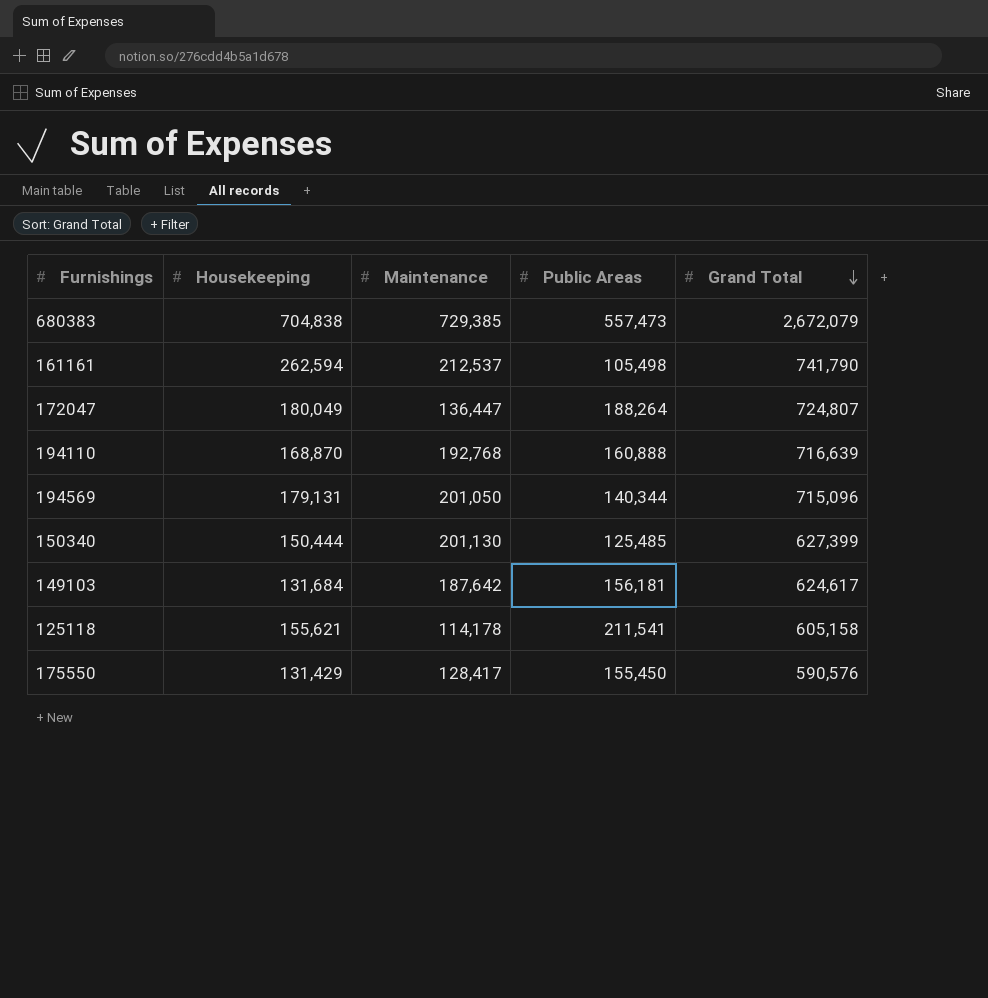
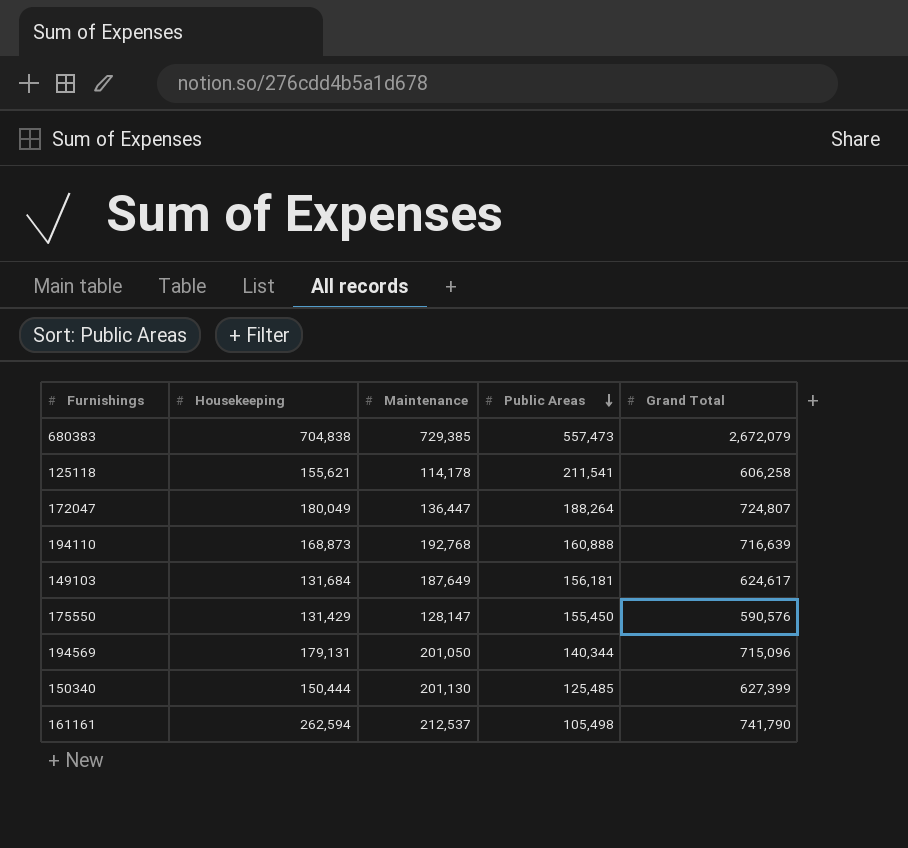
row order: Grand Total descending -> Public Areas descending
125118 | Grand Total: 605,158 -> 606,258
194110 | Housekeeping: 168,870 -> 168,873
149103 | Maintenance: 187,642 -> 187,649
175550 | Maintenance: 128,417 -> 128,147

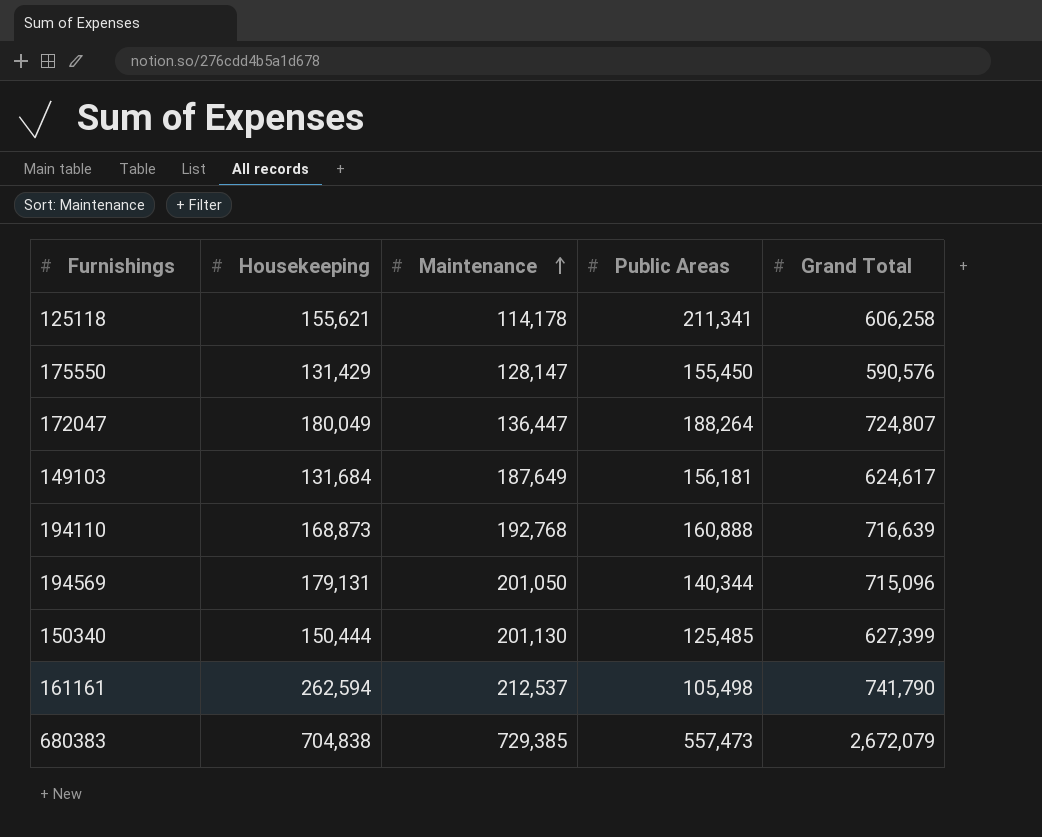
row order: Public Areas descending -> Maintenance ascending
125118 | Public Areas: 211,541 -> 211,341

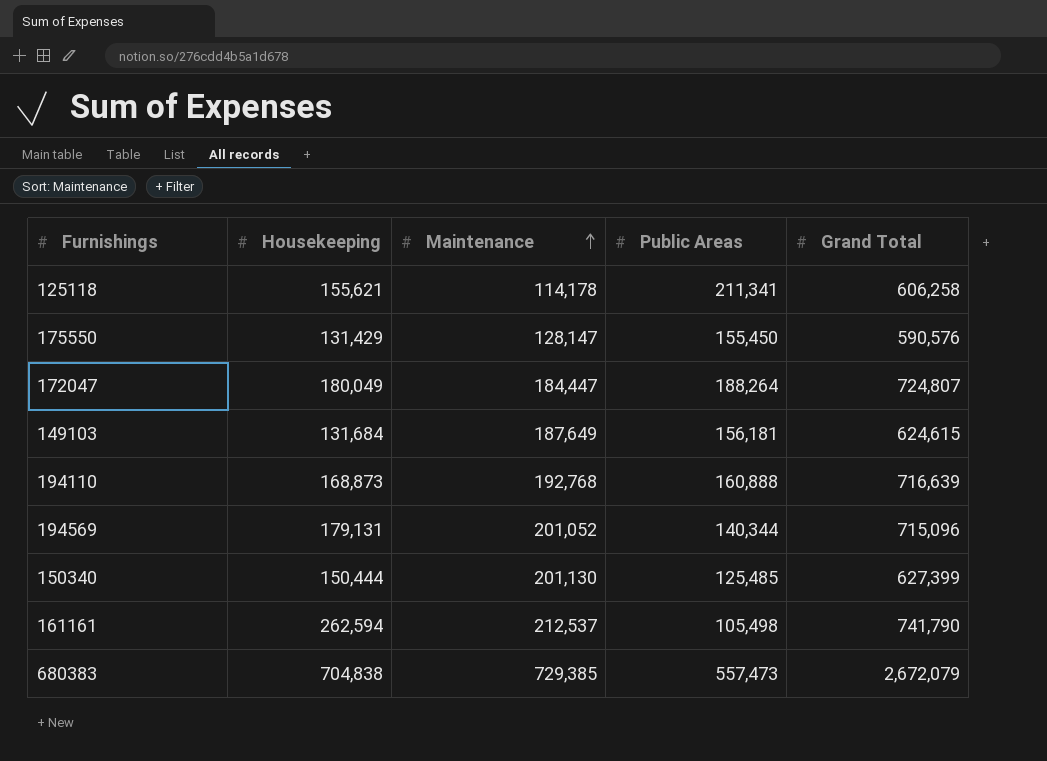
172047 | Maintenance: 136,447 -> 184,447
149103 | Grand Total: 624,617 -> 624,615
194569 | Maintenance: 201,050 -> 201,052

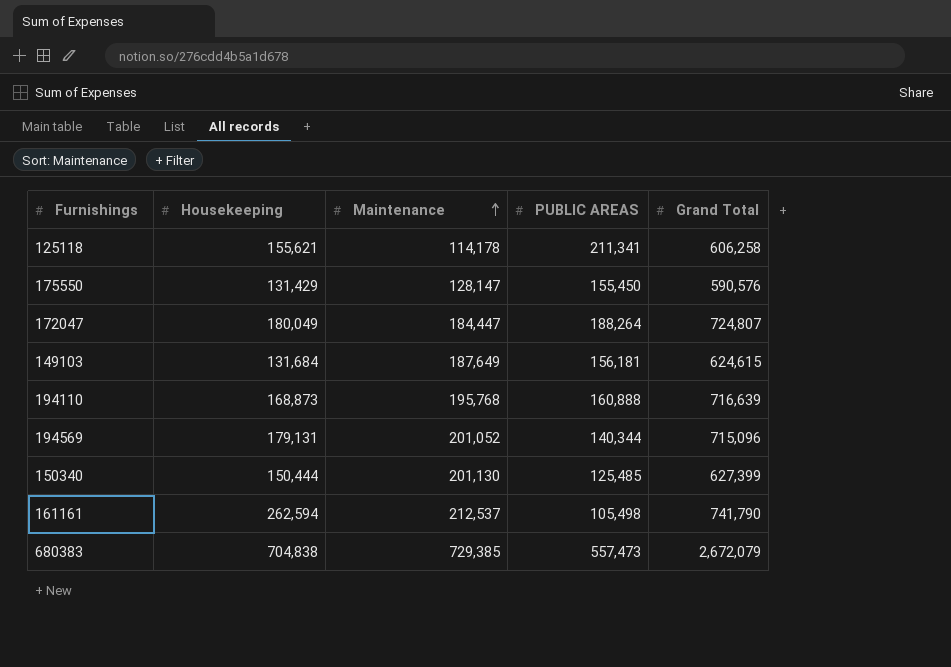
column name: Public Areas -> PUBLIC AREAS
194110 | Maintenance: 192,768 -> 195,768

